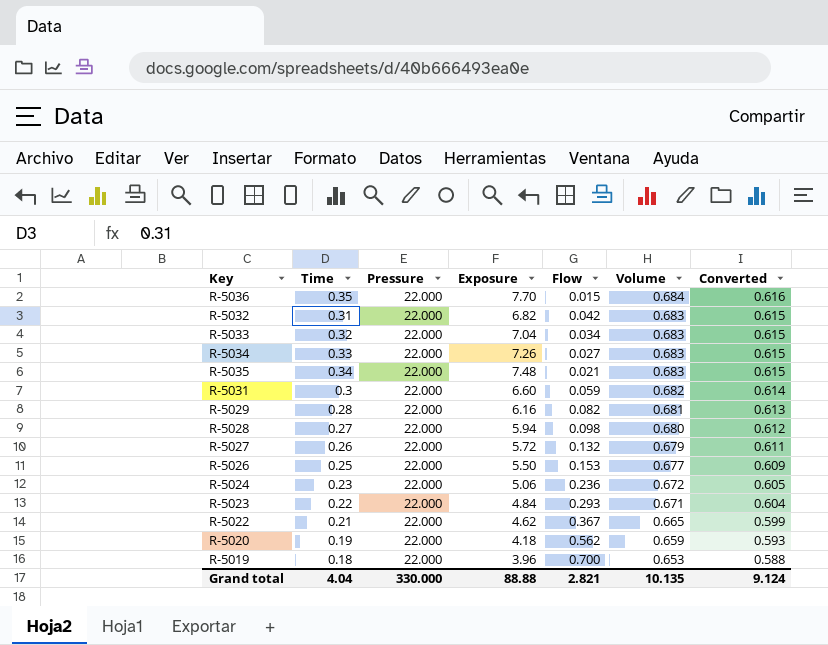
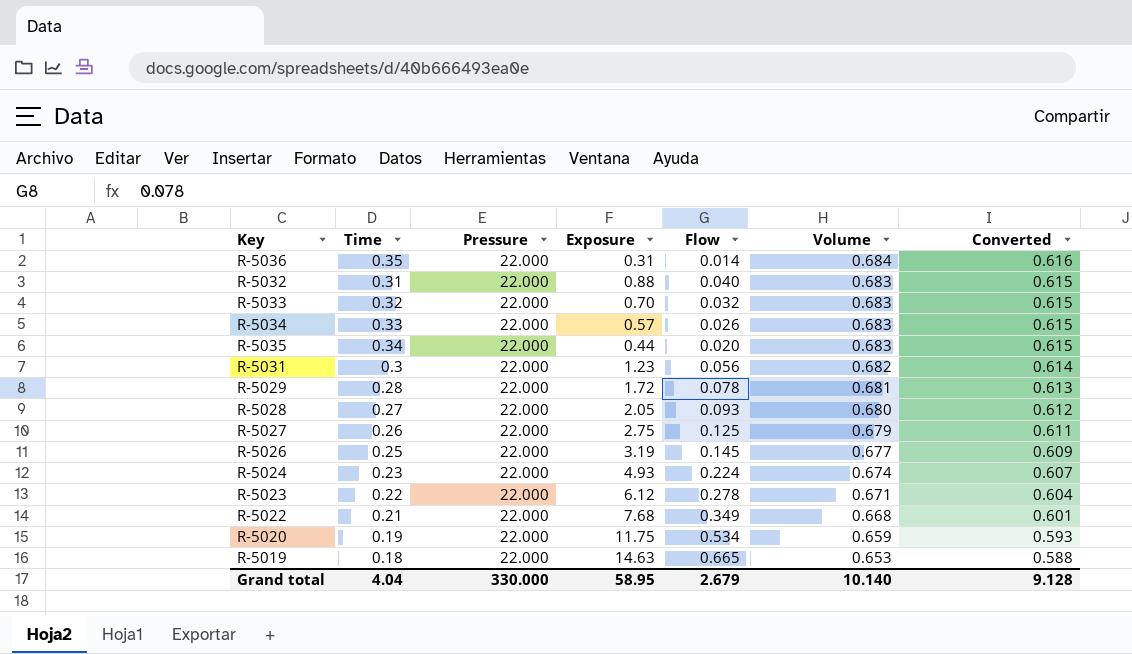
column Exposure | formula: [Time] * [Pressure] -> [Pressure] * [Flow]
R-5036 | Flow: 0.015 -> 0.014
R-5032 | Flow: 0.042 -> 0.040
R-5033 | Flow: 0.034 -> 0.032
R-5034 | Flow: 0.027 -> 0.026
R-5035 | Flow: 0.021 -> 0.020
R-5031 | Flow: 0.059 -> 0.056
R-5029 | Flow: 0.082 -> 0.078
R-5028 | Flow: 0.098 -> 0.093
R-5027 | Flow: 0.132 -> 0.125
R-5026 | Flow: 0.153 -> 0.145
R-5024 | Flow: 0.236 -> 0.224
R-5024 | Volume: 0.672 -> 0.674
R-5024 | Converted: 0.605 -> 0.607
R-5023 | Flow: 0.293 -> 0.278
R-5022 | Flow: 0.367 -> 0.349
R-5022 | Volume: 0.665 -> 0.668
R-5022 | Converted: 0.599 -> 0.601
R-5020 | Flow: 0.562 -> 0.534
R-5019 | Flow: 0.700 -> 0.665
Grand total | Exposure: 88.88 -> 58.95
Grand total | Flow: 2.821 -> 2.679
Grand total | Volume: 10.135 -> 10.140
Grand total | Converted: 9.124 -> 9.128

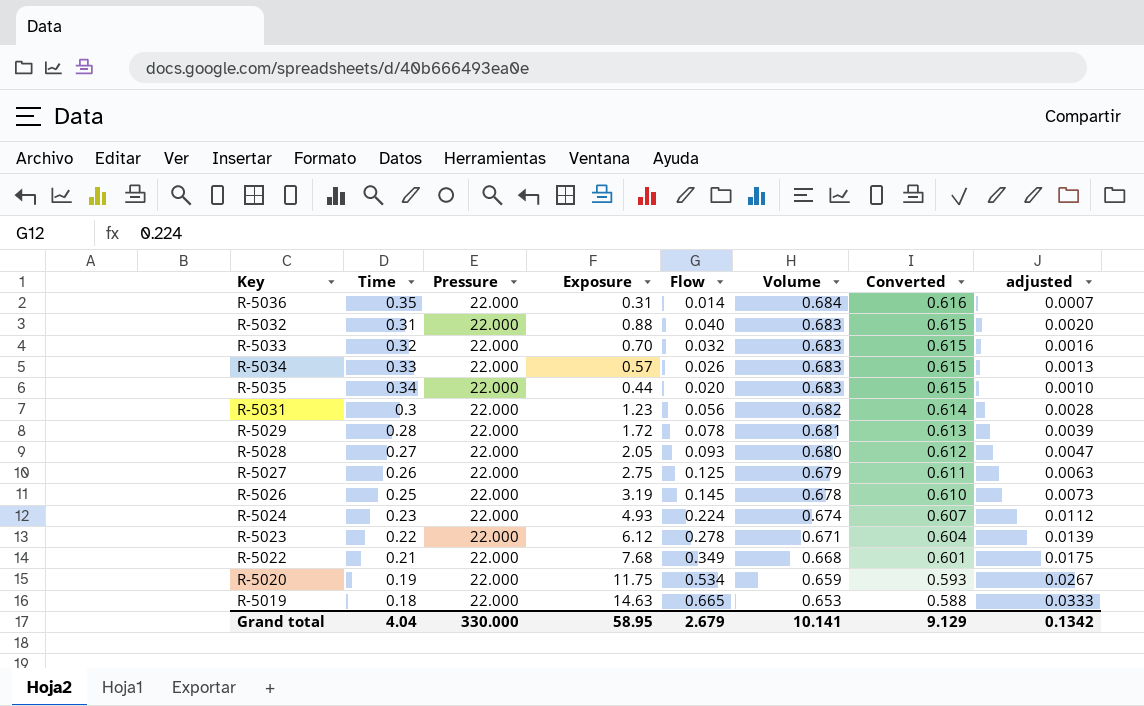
column adjusted | formula: none -> [Flow] * 0.05
R-5026 | Volume: 0.677 -> 0.678
R-5026 | Converted: 0.609 -> 0.610
Grand total | Volume: 10.140 -> 10.141
Grand total | Converted: 9.128 -> 9.129

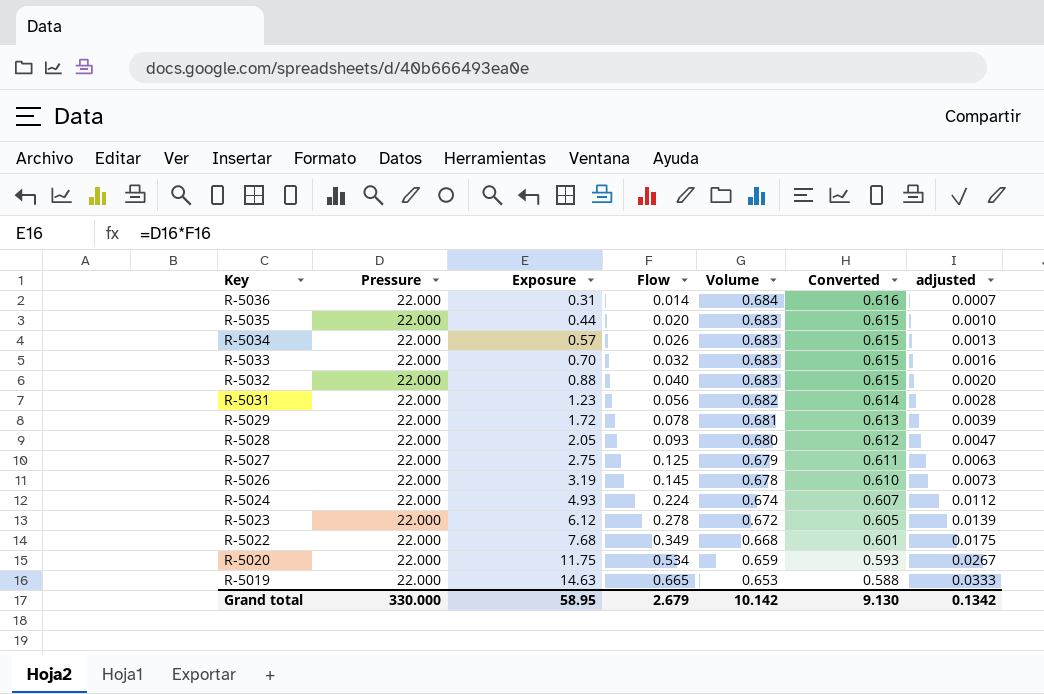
row order: Volume descending -> Key descending
column Time | position: 2 -> none
R-5023 | Volume: 0.671 -> 0.672
R-5023 | Converted: 0.604 -> 0.605
Grand total | Volume: 10.141 -> 10.142
Grand total | Converted: 9.129 -> 9.130

